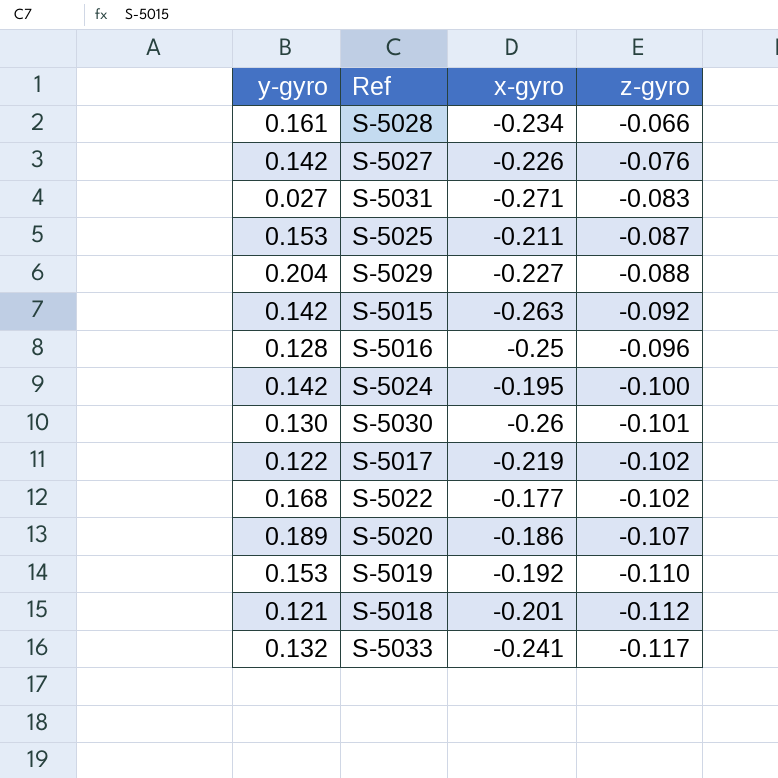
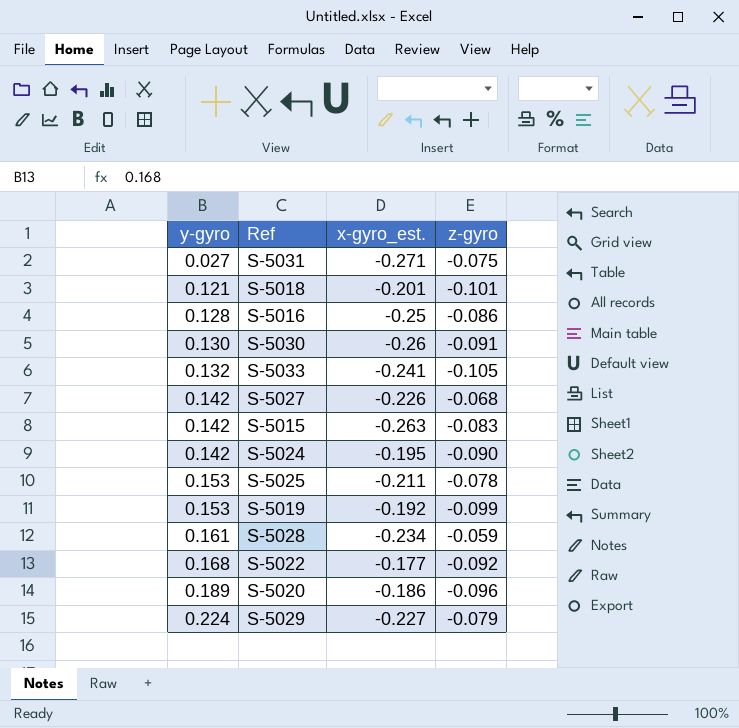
row order: z-gyro descending -> y-gyro ascending
column name: x-gyro -> x-gyro_est.
row S-5017: 0.122 | -0.219 | -0.102 -> none
S-5031 | z-gyro: -0.083 -> -0.075
S-5018 | z-gyro: -0.112 -> -0.101
S-5016 | z-gyro: -0.096 -> -0.086
S-5030 | z-gyro: -0.101 -> -0.091
S-5033 | z-gyro: -0.117 -> -0.105
S-5027 | z-gyro: -0.076 -> -0.068
S-5015 | z-gyro: -0.092 -> -0.083
S-5024 | z-gyro: -0.100 -> -0.090
S-5025 | z-gyro: -0.087 -> -0.078
S-5019 | z-gyro: -0.110 -> -0.099
S-5028 | z-gyro: -0.066 -> -0.059
S-5022 | z-gyro: -0.102 -> -0.092
S-5020 | z-gyro: -0.107 -> -0.096
S-5029 | y-gyro: 0.204 -> 0.224
S-5029 | z-gyro: -0.088 -> -0.079

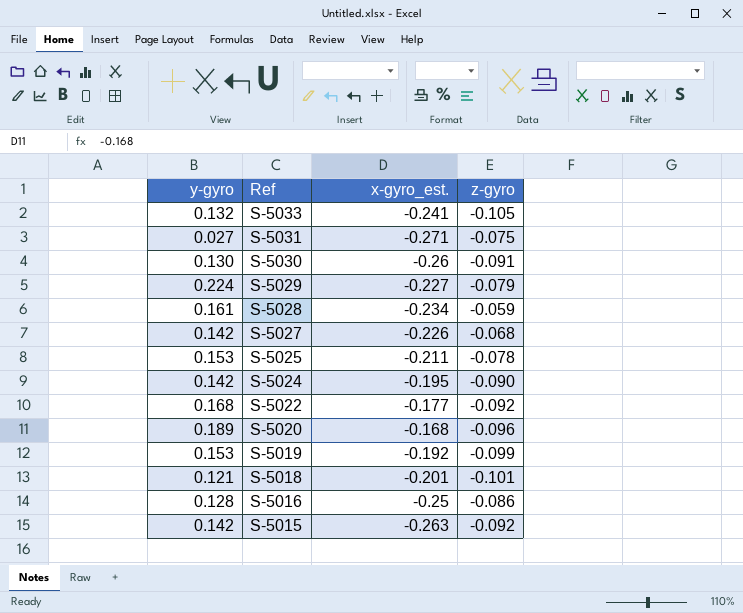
row order: y-gyro ascending -> Ref descending
S-5020 | x-gyro_est.: -0.186 -> -0.168
S-5015 | z-gyro: -0.083 -> -0.092

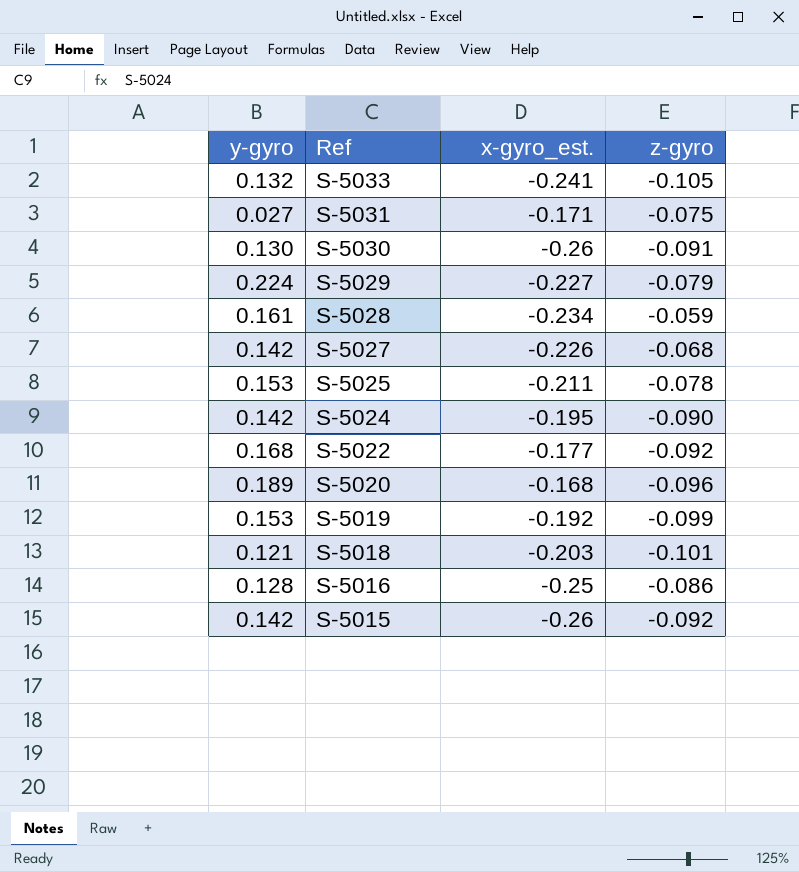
S-5031 | x-gyro_est.: -0.271 -> -0.171
S-5018 | x-gyro_est.: -0.201 -> -0.203
S-5015 | x-gyro_est.: -0.263 -> -0.26

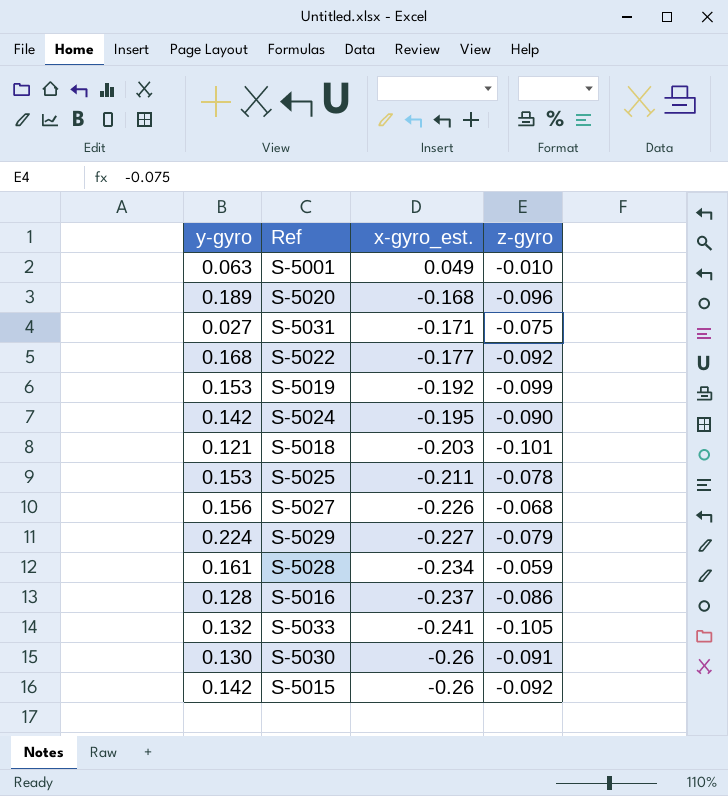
row order: Ref descending -> x-gyro_est. descending
row S-5001: none -> 0.063 | 0.049 | -0.010
S-5027 | y-gyro: 0.142 -> 0.156
S-5016 | x-gyro_est.: -0.25 -> -0.237

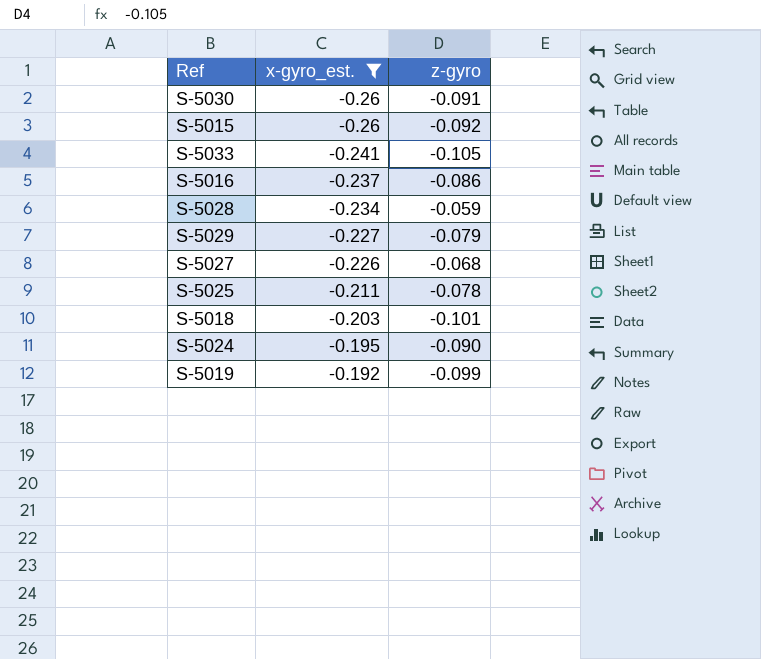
filter: none -> x-gyro_est. <= -0.192
row order: x-gyro_est. descending -> x-gyro_est. ascending
column y-gyro | position: 1 -> none

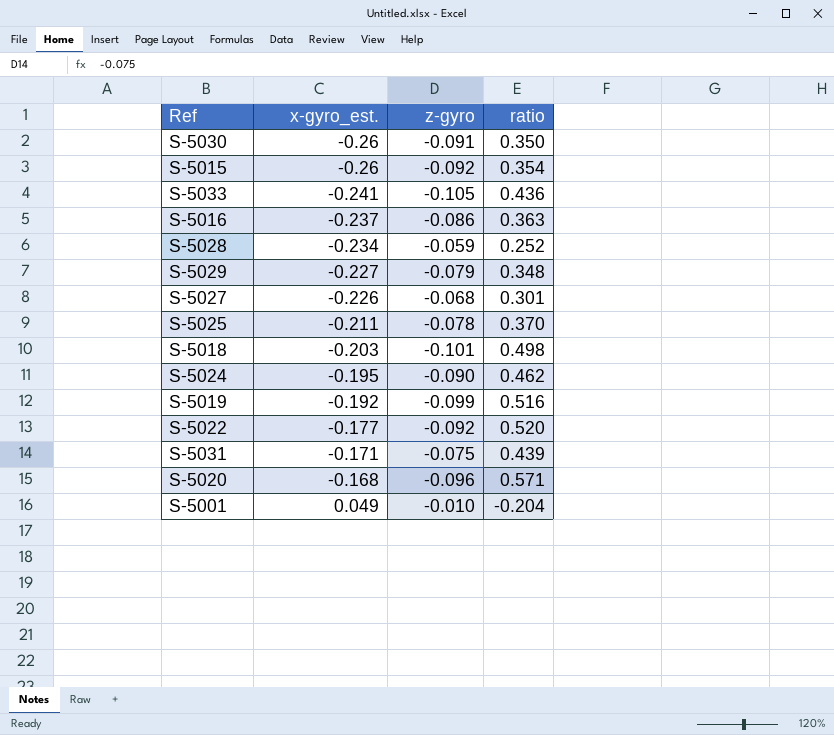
filter: x-gyro_est. <= -0.192 -> none
column ratio | formula: none -> [z-gyro] / [x-gyro_est.]

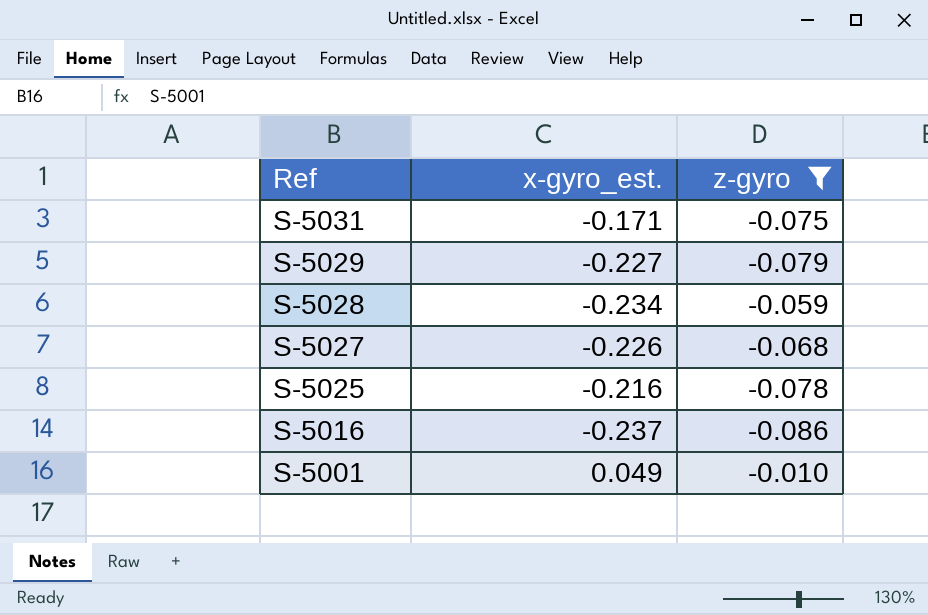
filter: none -> z-gyro >= -0.086
row order: x-gyro_est. ascending -> Ref descending
column ratio | formula: [z-gyro] / [x-gyro_est.] -> none
S-5025 | x-gyro_est.: -0.211 -> -0.216

